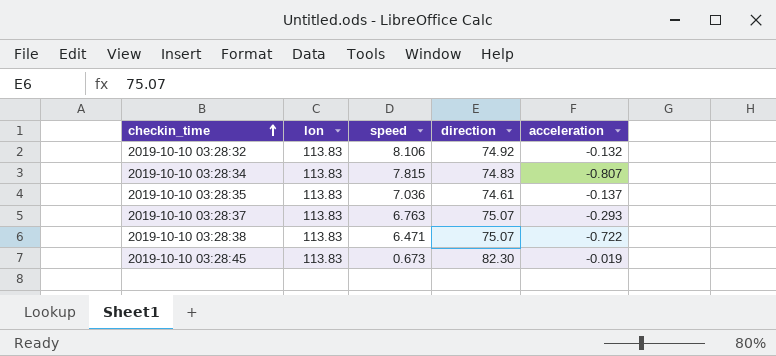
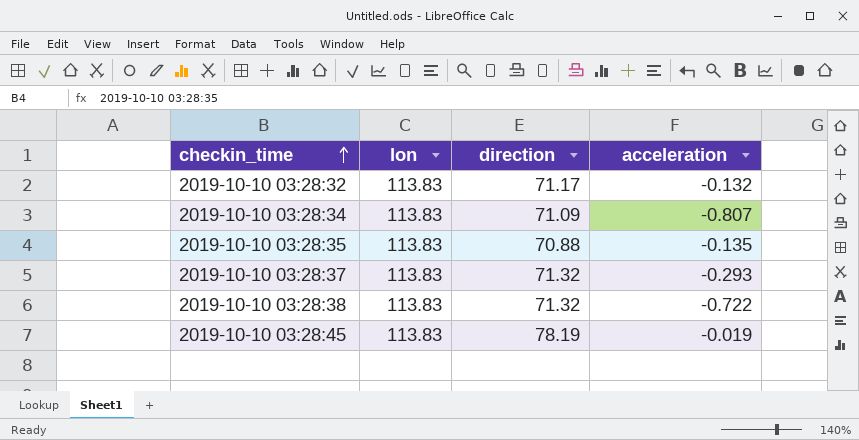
column speed | position: 3 -> none
2019-10-10 03:28:32 | direction: 74.92 -> 71.17
2019-10-10 03:28:34 | direction: 74.83 -> 71.09
2019-10-10 03:28:35 | direction: 74.61 -> 70.88
2019-10-10 03:28:35 | acceleration: -0.137 -> -0.135
2019-10-10 03:28:37 | direction: 75.07 -> 71.32
2019-10-10 03:28:38 | direction: 75.07 -> 71.32
2019-10-10 03:28:45 | direction: 82.30 -> 78.19

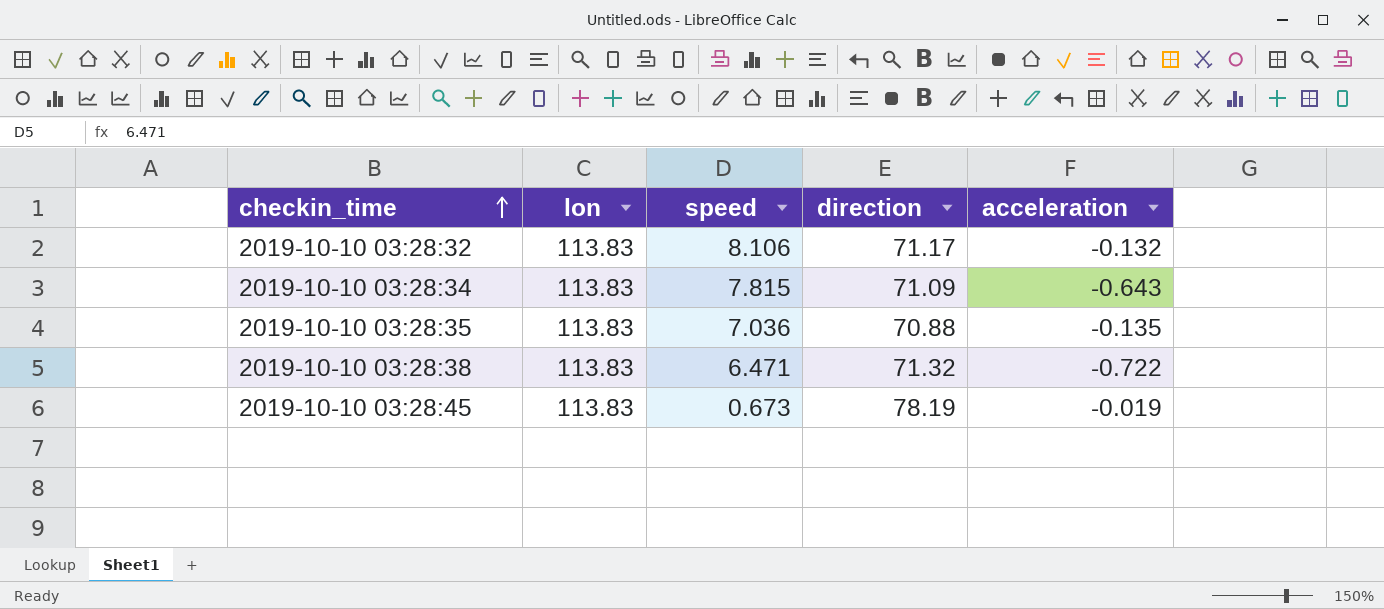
column speed | position: none -> 3
row 2019-10-10 03:28:37: 113.83 | 71.32 | -0.293 -> none
2019-10-10 03:28:34 | acceleration: -0.807 -> -0.643

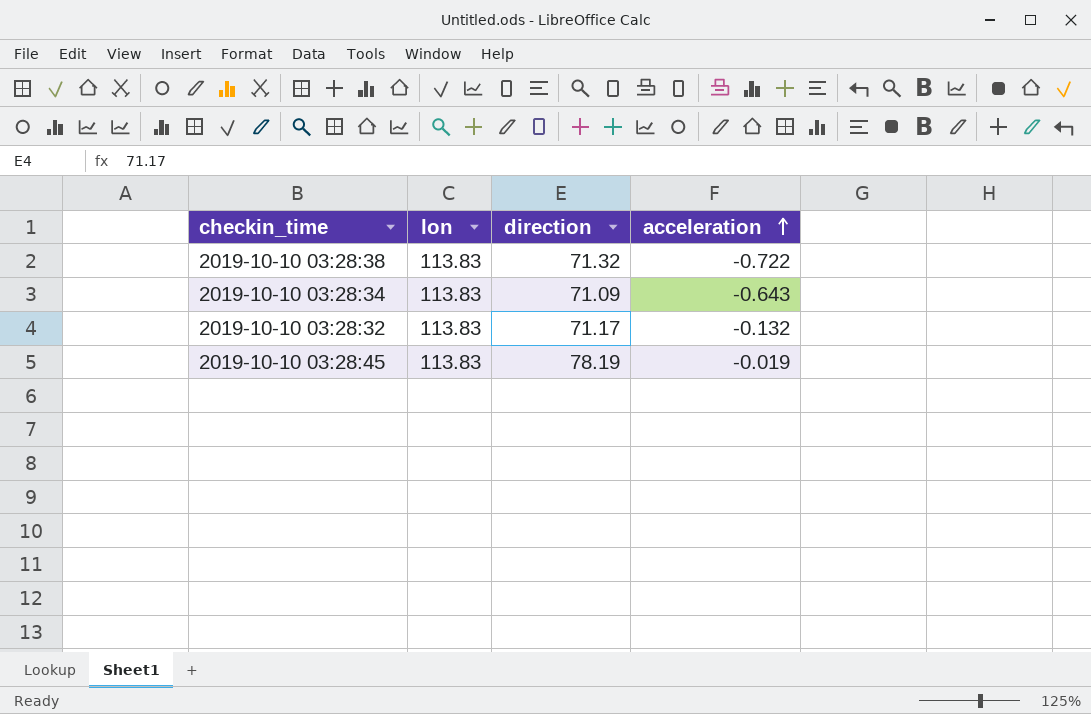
row order: checkin_time ascending -> acceleration ascending
column speed | position: 3 -> none
row 2019-10-10 03:28:35: 113.83 | 7.036 | 70.88 | -0.135 -> none

